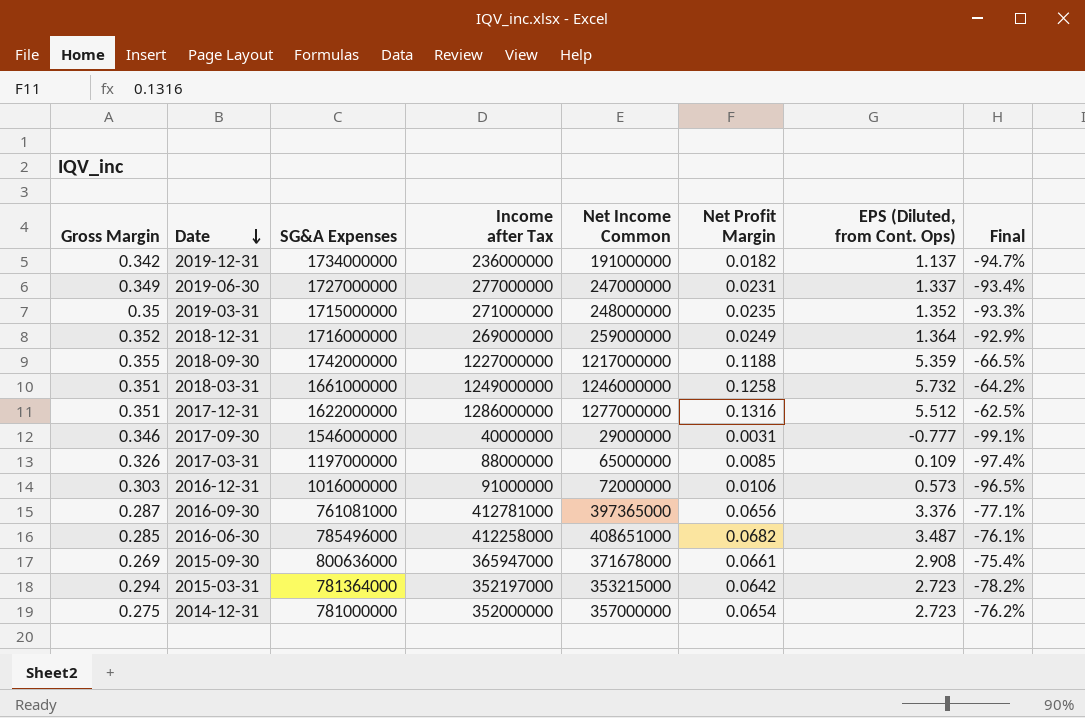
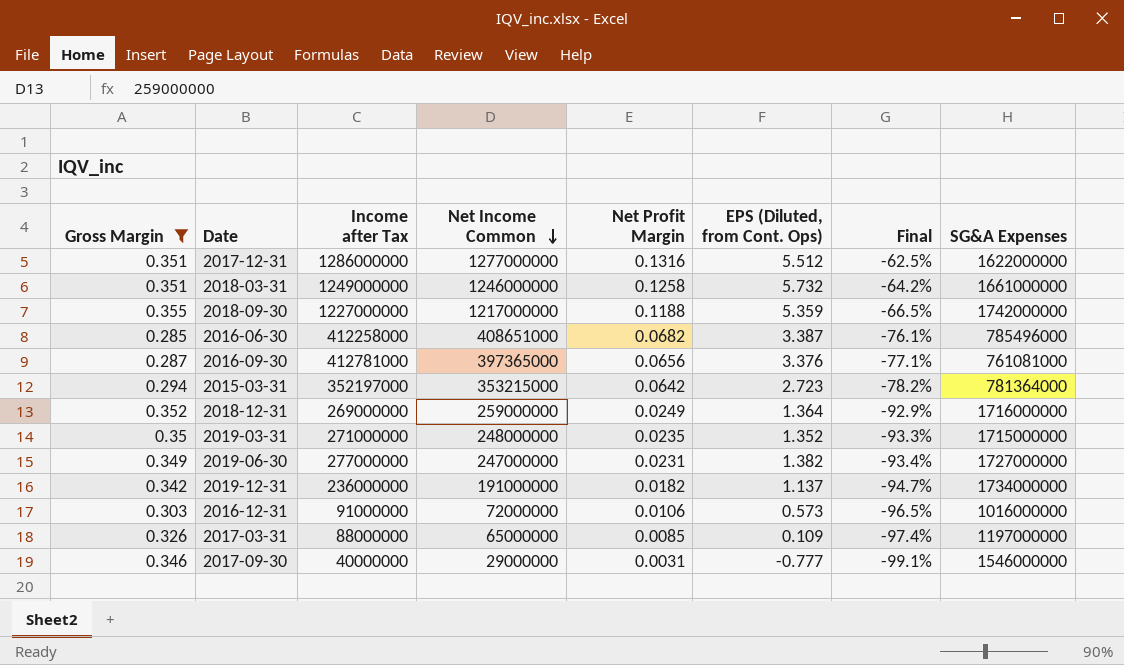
filter: none -> Gross Margin >= 0.285
row order: Date descending -> Net Income Common descending
column SG&A Expenses | position: 3 -> 8
2016-06-30 | EPS (Diluted, from Cont. Ops): 3.487 -> 3.387
2019-06-30 | EPS (Diluted, from Cont. Ops): 1.337 -> 1.382

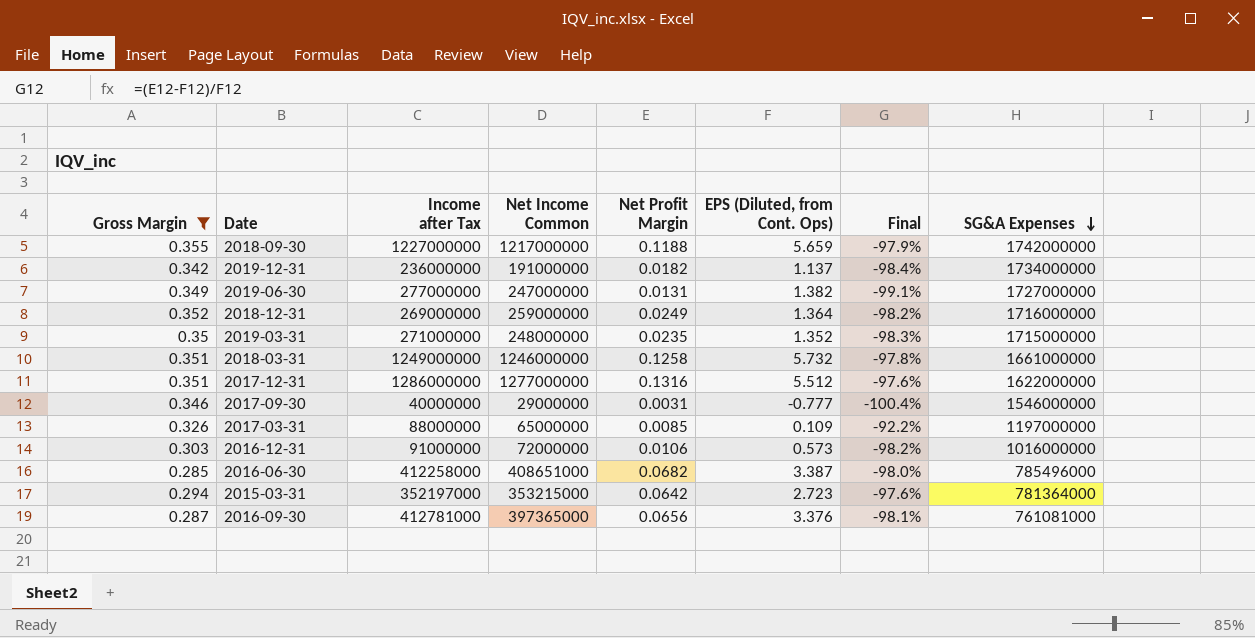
row order: Net Income Common descending -> SG&A Expenses descending
column Final | formula: ([Net Profit Margin] - [Gross Margin]) / [Gross Margin] -> ([Net Profit Margin] - [EPS (Diluted, from Cont. Ops)]) / [EPS (Diluted, from Cont. Ops)]
2018-09-30 | EPS (Diluted, from Cont. Ops): 5.359 -> 5.659
2019-06-30 | Net Profit Margin: 0.0231 -> 0.0131

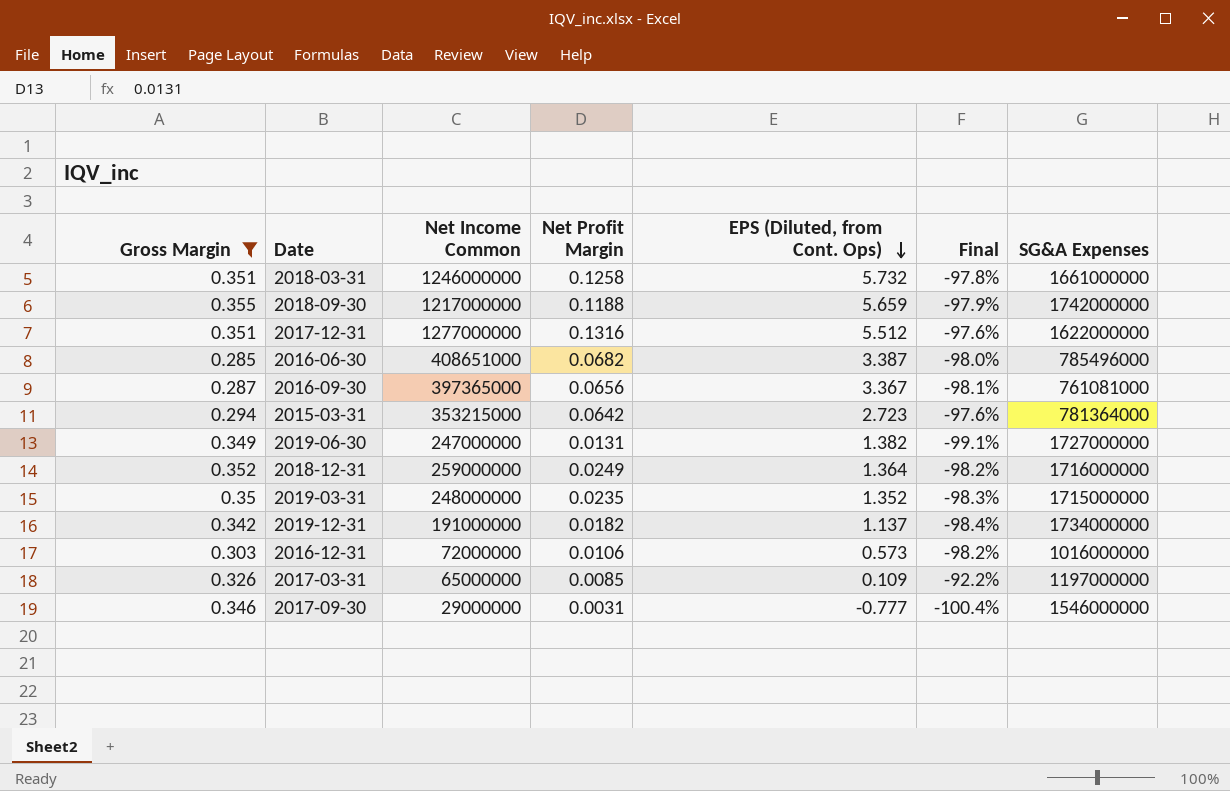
row order: SG&A Expenses descending -> EPS (Diluted, from Cont. Ops) descending
column Income after Tax | position: 3 -> none
2016-09-30 | EPS (Diluted, from Cont. Ops): 3.376 -> 3.367

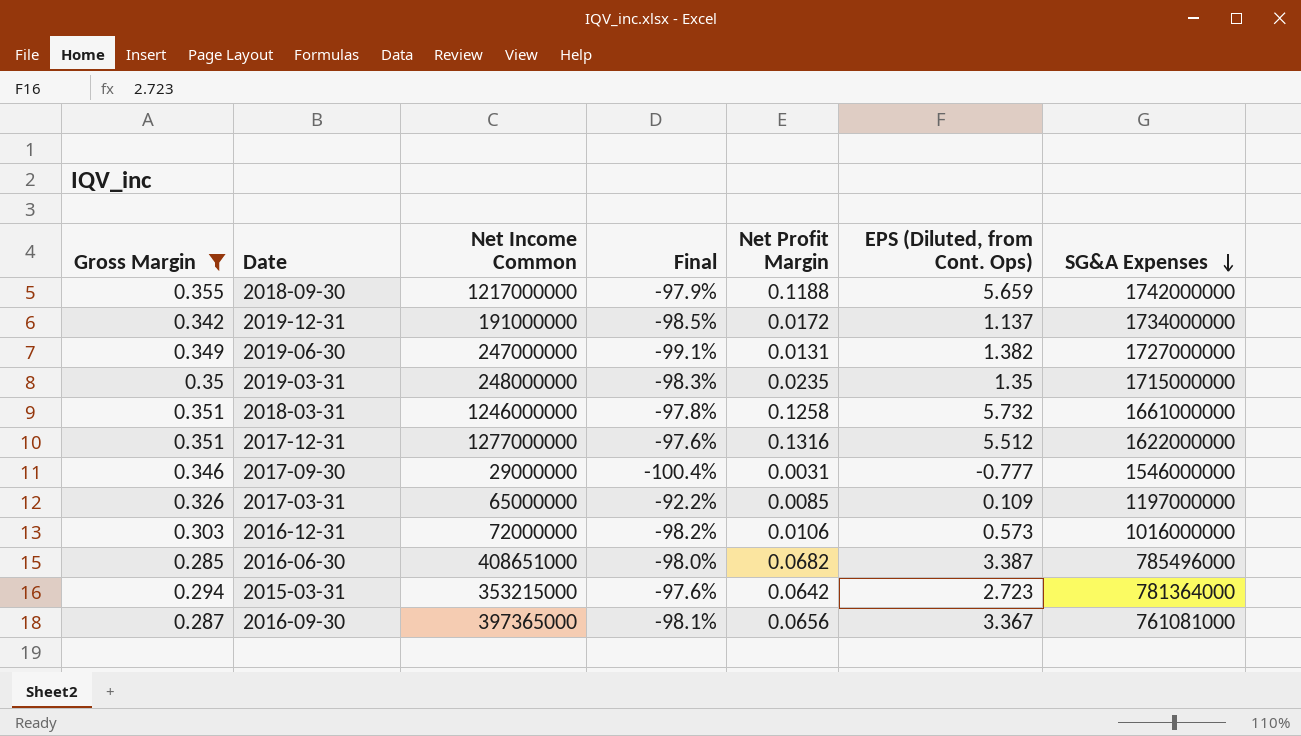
row order: EPS (Diluted, from Cont. Ops) descending -> SG&A Expenses descending
column Final | position: 6 -> 4
row 2018-12-31: 0.352 | 259000000 | 0.0249 | 1.364 | -98.2% | 1716000000 -> none
2019-12-31 | Final: -98.4% -> -98.5%
2019-12-31 | Net Profit Margin: 0.0182 -> 0.0172
2019-03-31 | EPS (Diluted, from Cont. Ops): 1.352 -> 1.35

